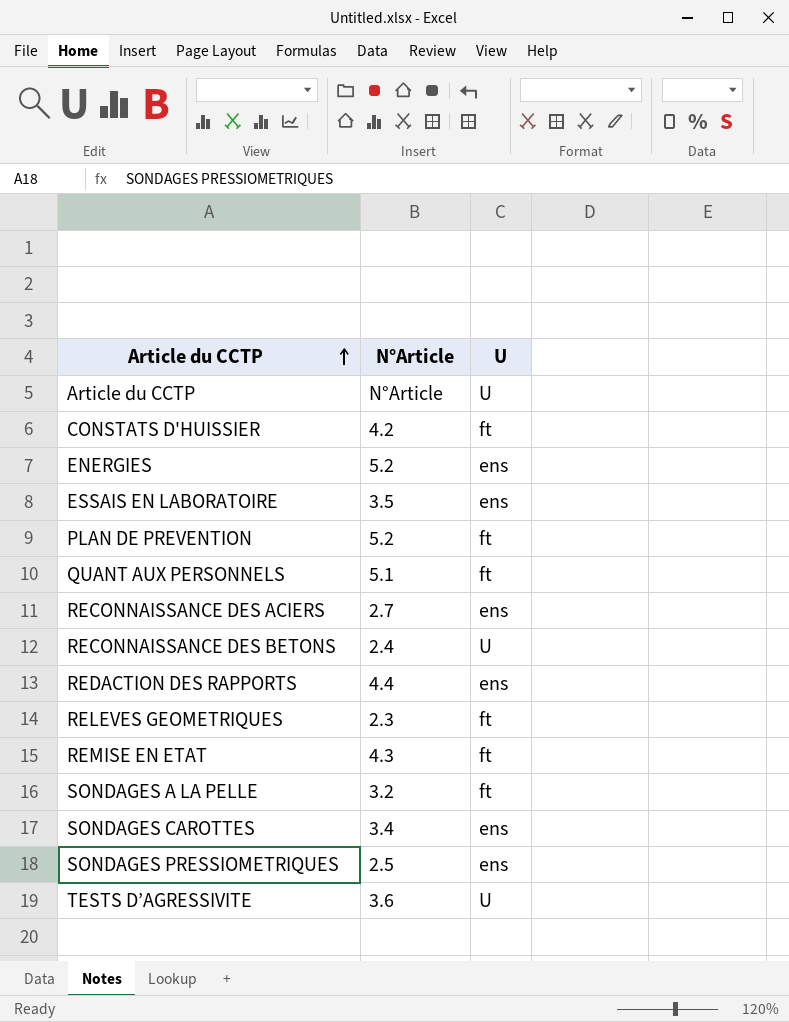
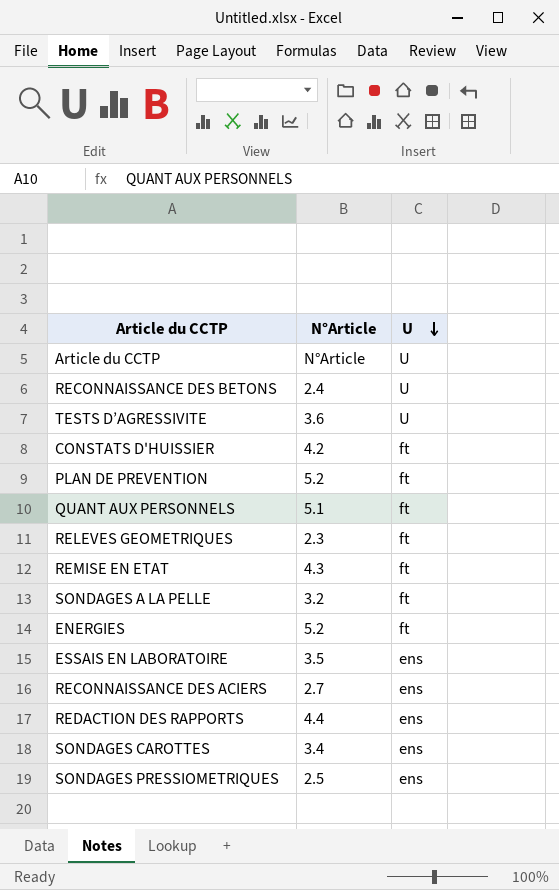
row order: Article du CCTP ascending -> U descending
ENERGIES | U: ens -> ft

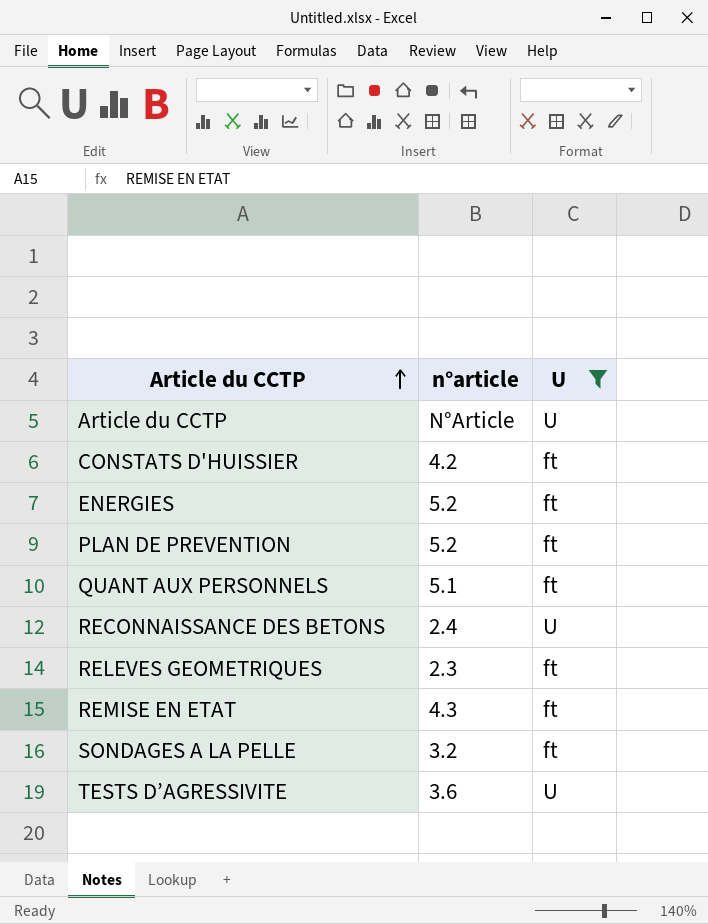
filter: none -> U != ens
row order: U descending -> Article du CCTP ascending
column name: N°Article -> n°article

